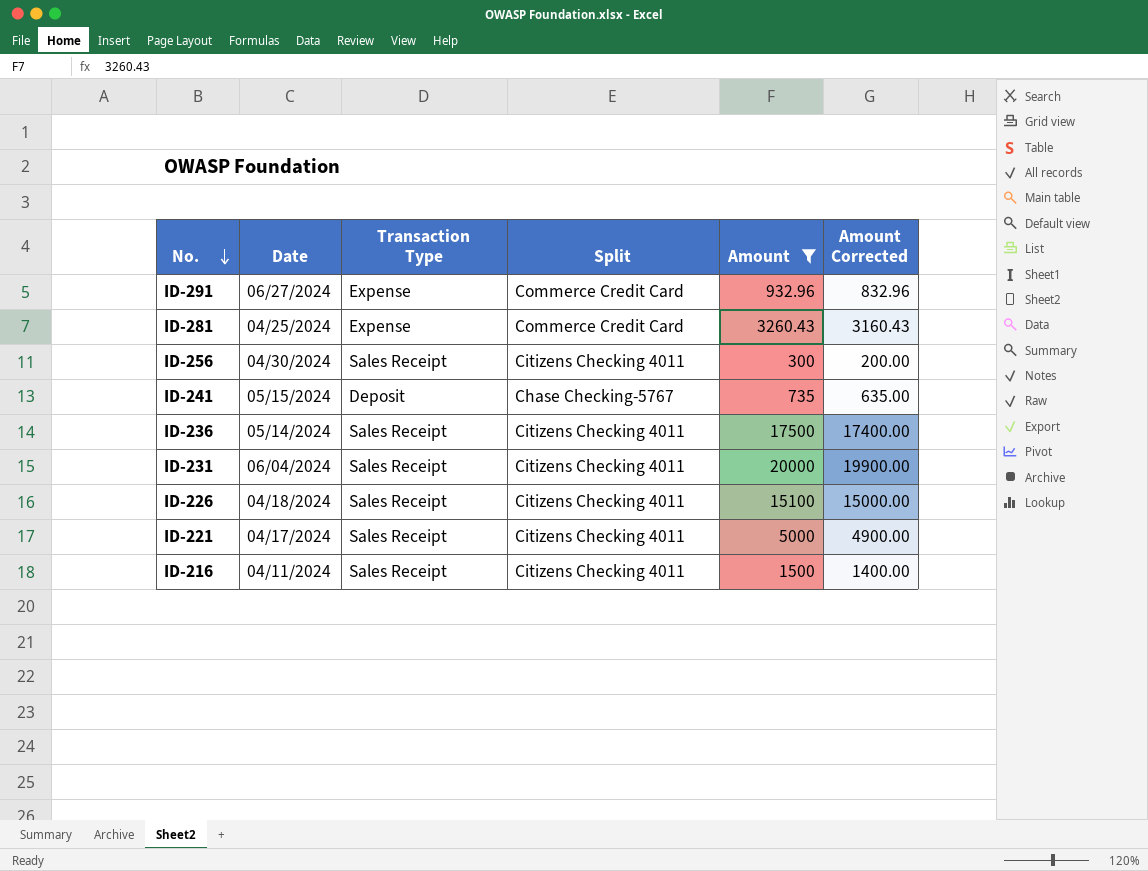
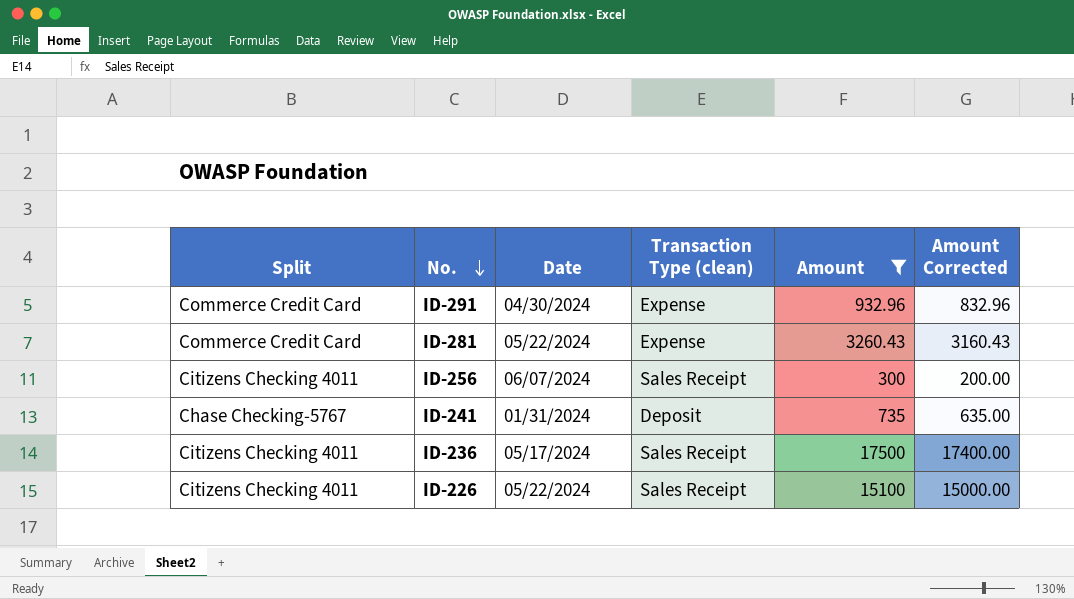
column Split | position: 4 -> 1
column name: Transaction Type -> Transaction Type (clean)
row ID-231: 06/04/2024 | Sales Receipt | Citizens Checking 4011 | 20000 | 19900.00 -> none
row ID-221: 04/17/2024 | Sales Receipt | Citizens Checking 4011 | 5000 | 4900.00 -> none
row ID-216: 04/11/2024 | Sales Receipt | Citizens Checking 4011 | 1500 | 1400.00 -> none
ID-291 | Date: 06/27/2024 -> 04/30/2024
ID-281 | Date: 04/25/2024 -> 05/22/2024
ID-256 | Date: 04/30/2024 -> 06/07/2024
ID-241 | Date: 05/15/2024 -> 01/31/2024
ID-236 | Date: 05/14/2024 -> 05/17/2024
ID-226 | Date: 04/18/2024 -> 05/22/2024

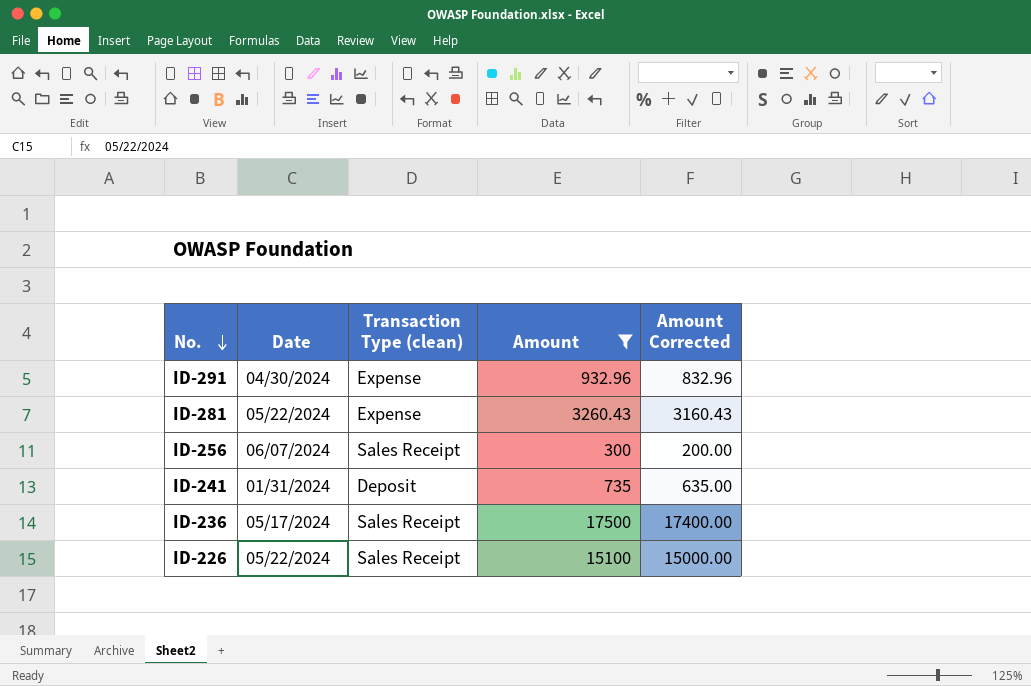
column Split | position: 1 -> none

